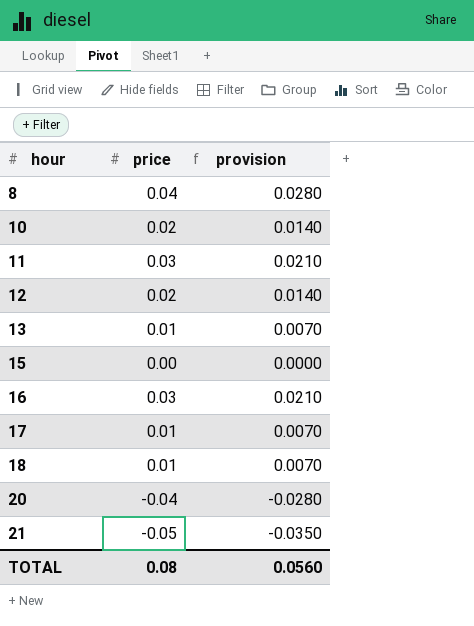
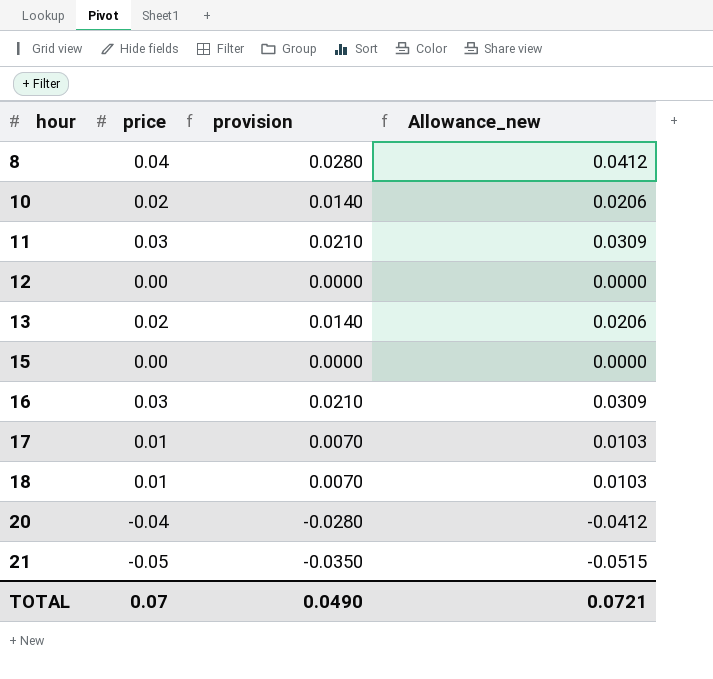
column Allowance_new | formula: none -> [price] * 1.03
12 | price: 0.02 -> 0.00
12 | provision: 0.0140 -> 0.0000
13 | price: 0.01 -> 0.02
13 | provision: 0.0070 -> 0.0140
TOTAL | price: 0.08 -> 0.07
TOTAL | provision: 0.0560 -> 0.0490

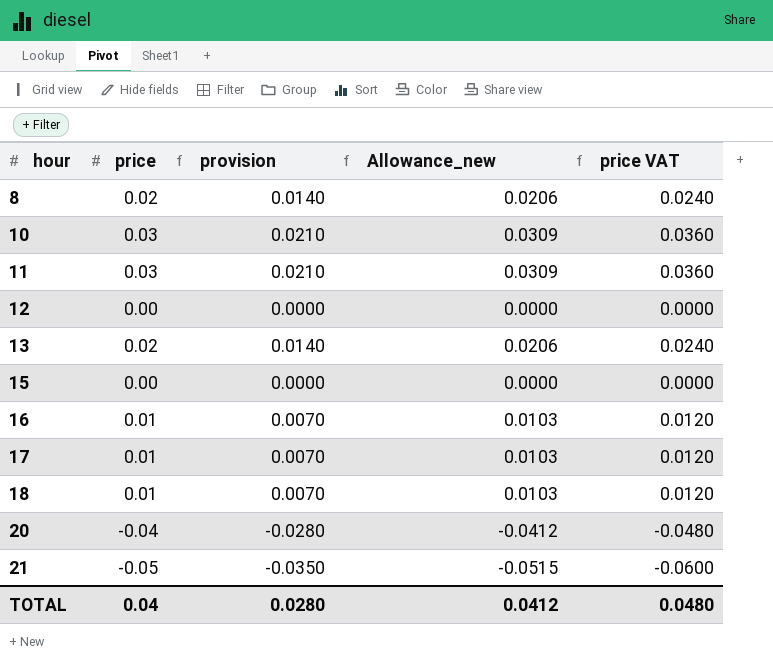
column price VAT | formula: none -> [price] * 1.2
8 | price: 0.04 -> 0.02
8 | provision: 0.0280 -> 0.0140
8 | Allowance_new: 0.0412 -> 0.0206
10 | price: 0.02 -> 0.03
10 | provision: 0.0140 -> 0.0210
10 | Allowance_new: 0.0206 -> 0.0309
16 | price: 0.03 -> 0.01
16 | provision: 0.0210 -> 0.0070
16 | Allowance_new: 0.0309 -> 0.0103
TOTAL | price: 0.07 -> 0.04
TOTAL | provision: 0.0490 -> 0.0280
TOTAL | Allowance_new: 0.0721 -> 0.0412

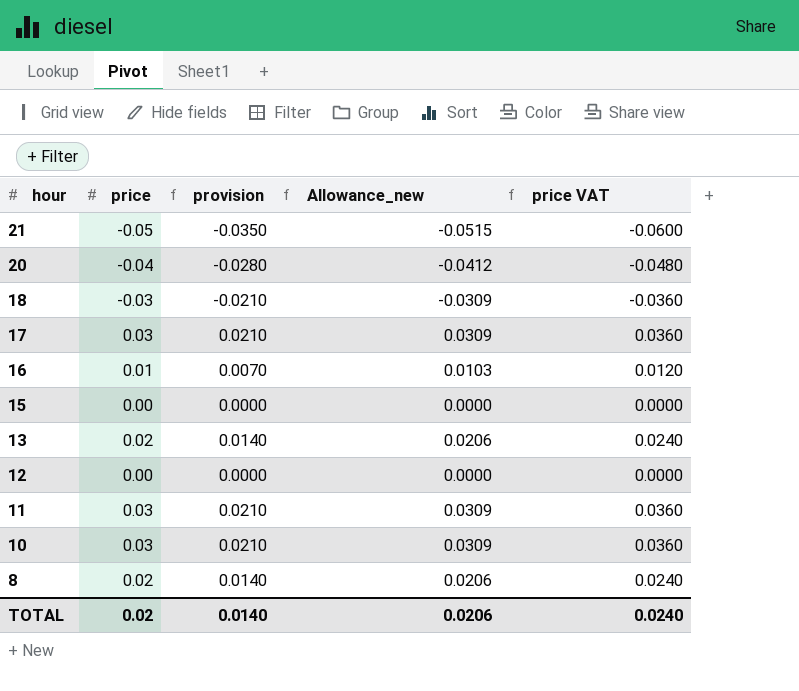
row order: hour ascending -> hour descending
18 | price: 0.01 -> -0.03
18 | provision: 0.0070 -> -0.0210
18 | Allowance_new: 0.0103 -> -0.0309
18 | price VAT: 0.0120 -> -0.0360
17 | price: 0.01 -> 0.03
17 | provision: 0.0070 -> 0.0210
17 | Allowance_new: 0.0103 -> 0.0309
17 | price VAT: 0.0120 -> 0.0360
TOTAL | price: 0.04 -> 0.02
TOTAL | provision: 0.0280 -> 0.0140
TOTAL | Allowance_new: 0.0412 -> 0.0206
TOTAL | price VAT: 0.0480 -> 0.0240

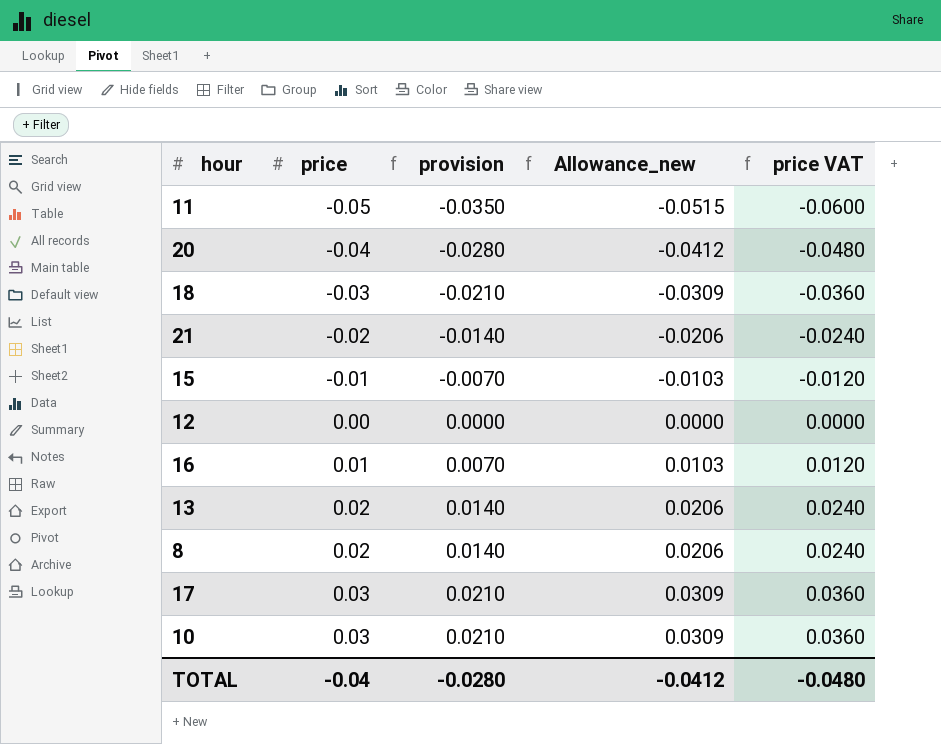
row order: hour descending -> price ascending
11 | price: 0.03 -> -0.05
11 | provision: 0.0210 -> -0.0350
11 | Allowance_new: 0.0309 -> -0.0515
11 | price VAT: 0.0360 -> -0.0600
21 | price: -0.05 -> -0.02
21 | provision: -0.0350 -> -0.0140
21 | Allowance_new: -0.0515 -> -0.0206
21 | price VAT: -0.0600 -> -0.0240
15 | price: 0.00 -> -0.01
15 | provision: 0.0000 -> -0.0070
15 | Allowance_new: 0.0000 -> -0.0103
15 | price VAT: 0.0000 -> -0.0120
TOTAL | price: 0.02 -> -0.04
TOTAL | provision: 0.0140 -> -0.0280
TOTAL | Allowance_new: 0.0206 -> -0.0412
TOTAL | price VAT: 0.0240 -> -0.0480

